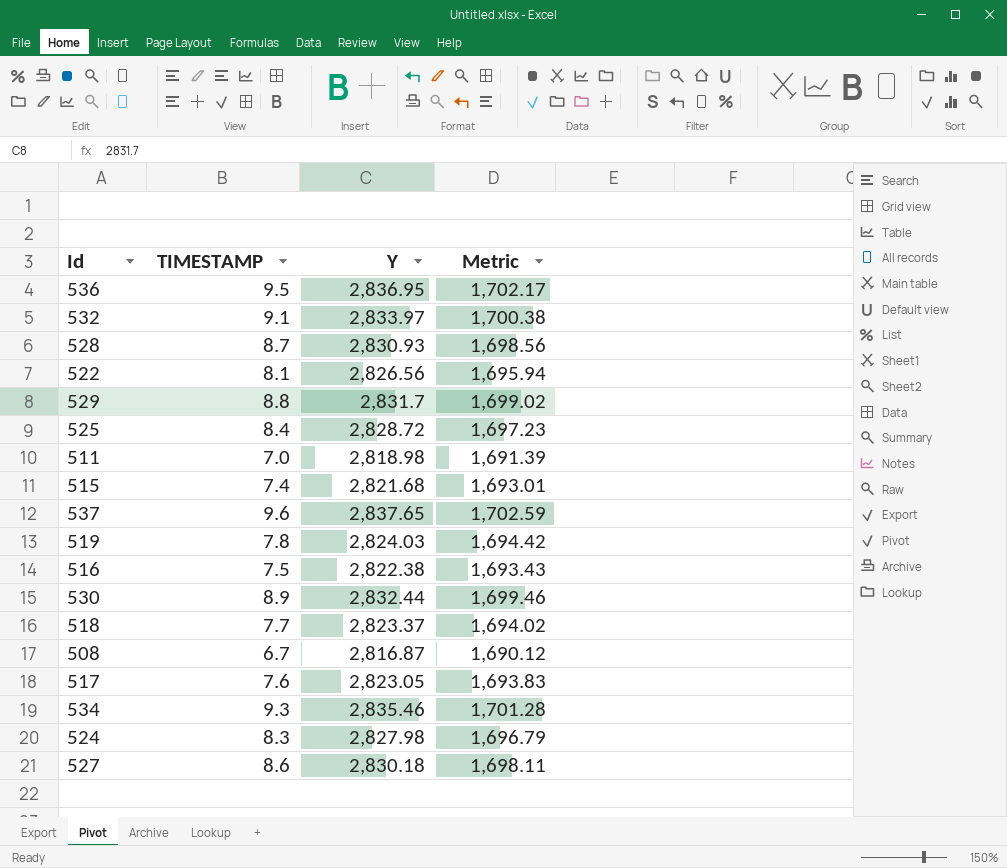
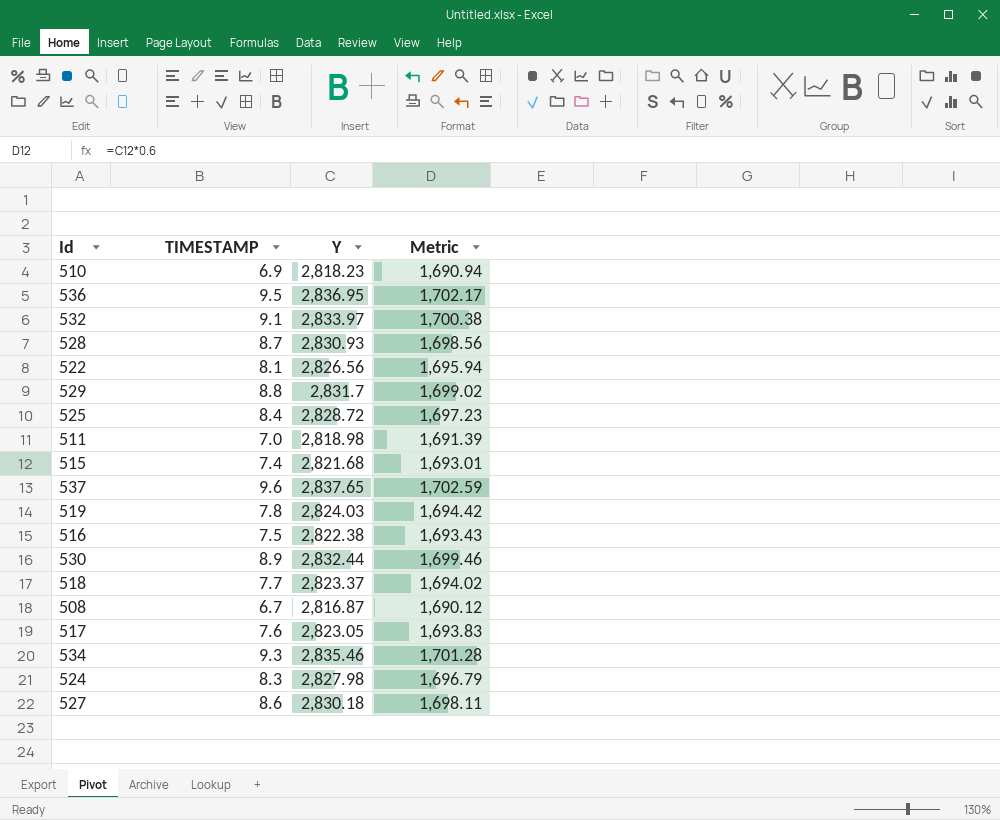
row 510: none -> 6.9 | 2,818.23 | 1,690.94

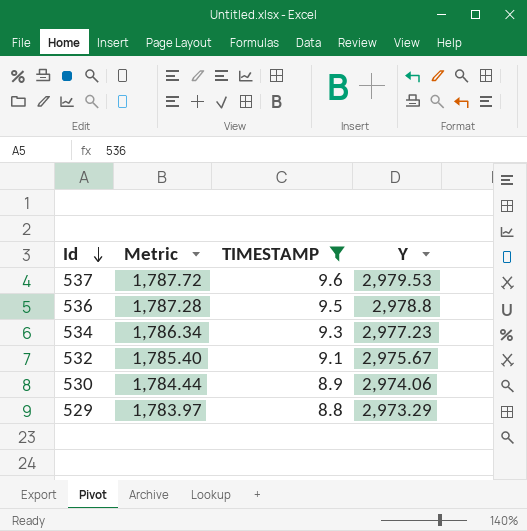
filter: none -> TIMESTAMP >= 8.8
row order: none -> Id descending
column Metric | position: 4 -> 2
537 | Metric: 1,702.59 -> 1,787.72
537 | Y: 2,837.65 -> 2,979.53
536 | Metric: 1,702.17 -> 1,787.28
536 | Y: 2,836.95 -> 2,978.8
534 | Metric: 1,701.28 -> 1,786.34
534 | Y: 2,835.46 -> 2,977.23
532 | Metric: 1,700.38 -> 1,785.40
532 | Y: 2,833.97 -> 2,975.67
530 | Metric: 1,699.46 -> 1,784.44
530 | Y: 2,832.44 -> 2,974.06
529 | Metric: 1,699.02 -> 1,783.97
529 | Y: 2,831.7 -> 2,973.29

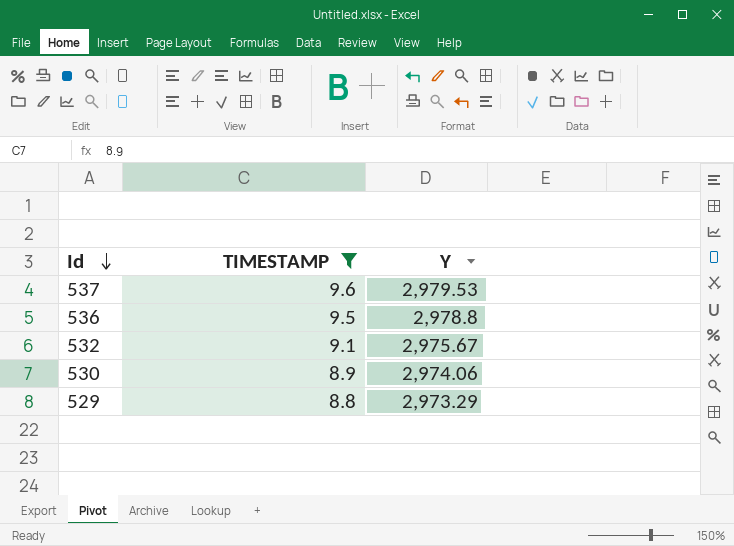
column Metric | formula: [Y] * 0.6 -> none
row 534: 1,786.34 | 9.3 | 2,977.23 -> none

